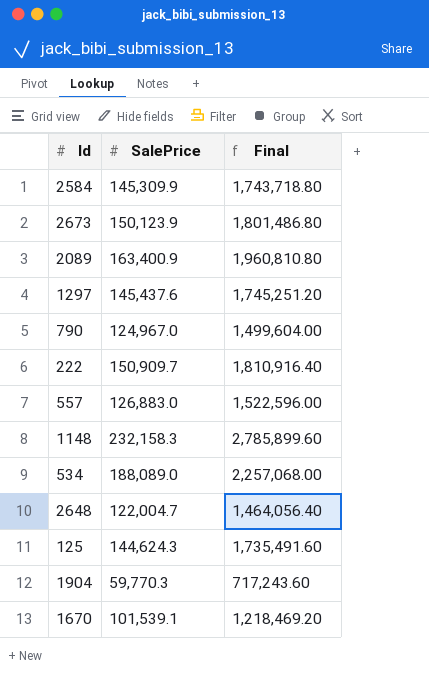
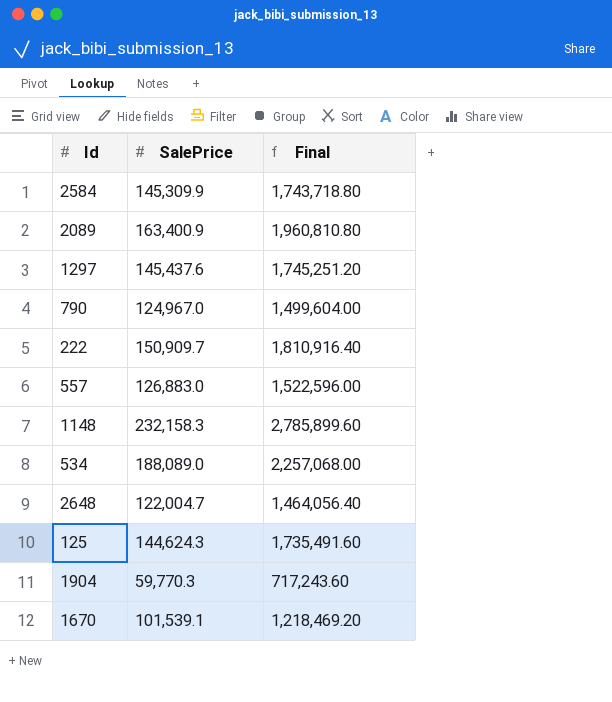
row 2673: 150,123.9 | 1,801,486.80 -> none

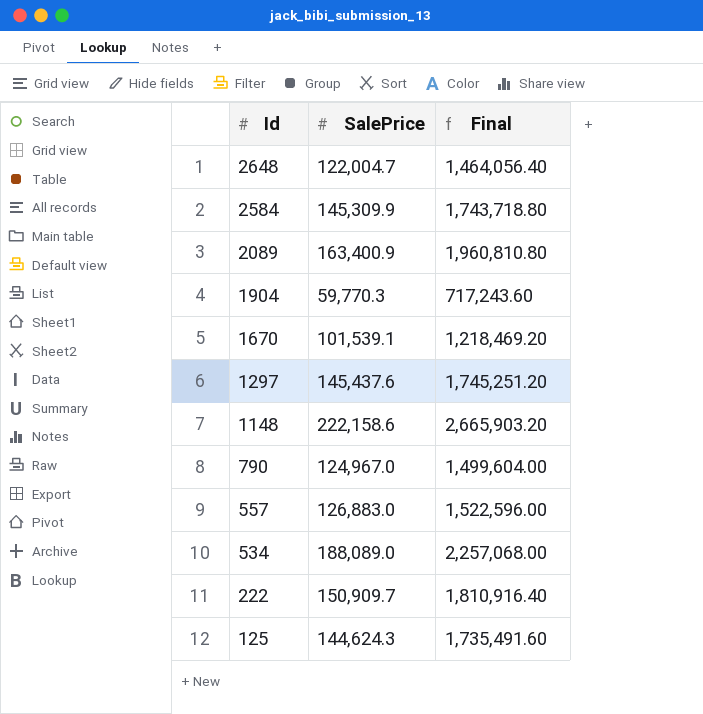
row order: none -> Id descending
1148 | SalePrice: 232,158.3 -> 222,158.6
1148 | Final: 2,785,899.60 -> 2,665,903.20

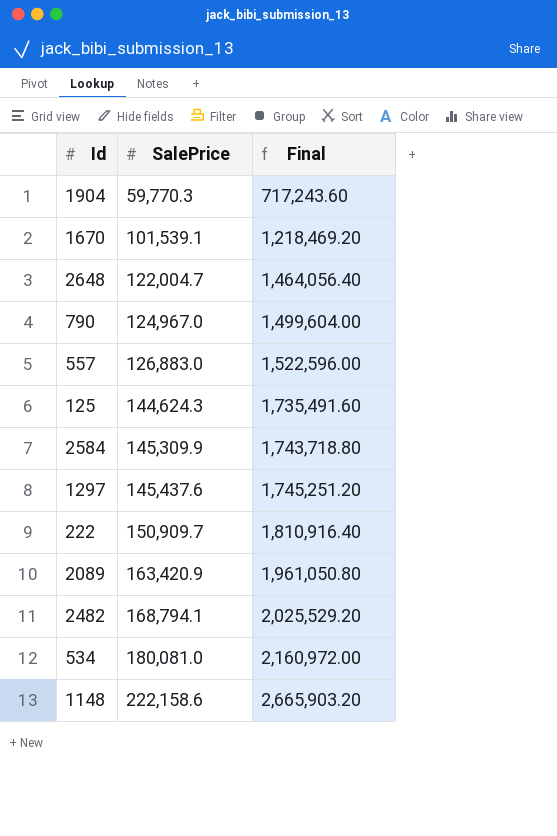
row order: Id descending -> SalePrice ascending
2089 | SalePrice: 163,400.9 -> 163,420.9
2089 | Final: 1,960,810.80 -> 1,961,050.80
row 2482: none -> 168,794.1 | 2,025,529.20
534 | SalePrice: 188,089.0 -> 180,081.0
534 | Final: 2,257,068.00 -> 2,160,972.00

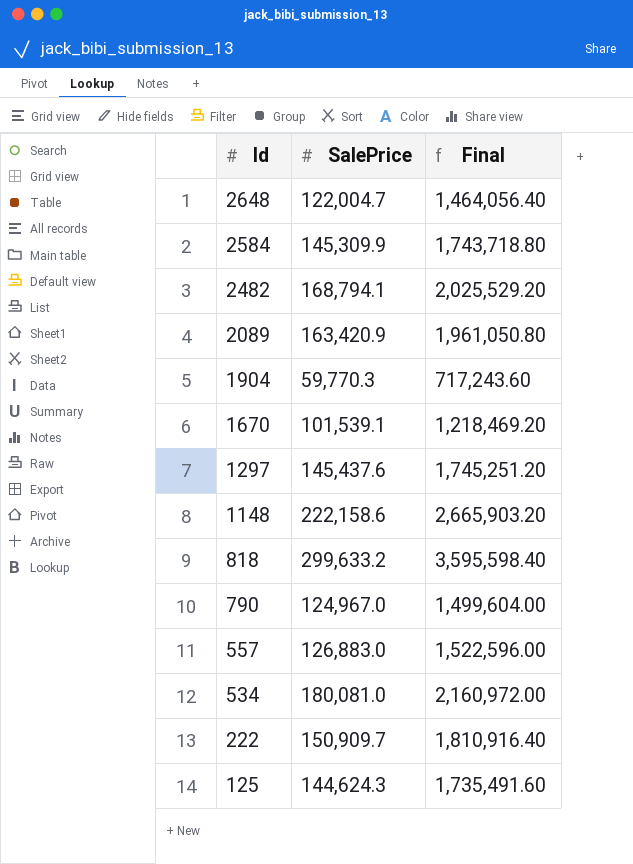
row order: SalePrice ascending -> Id descending
row 818: none -> 299,633.2 | 3,595,598.40

